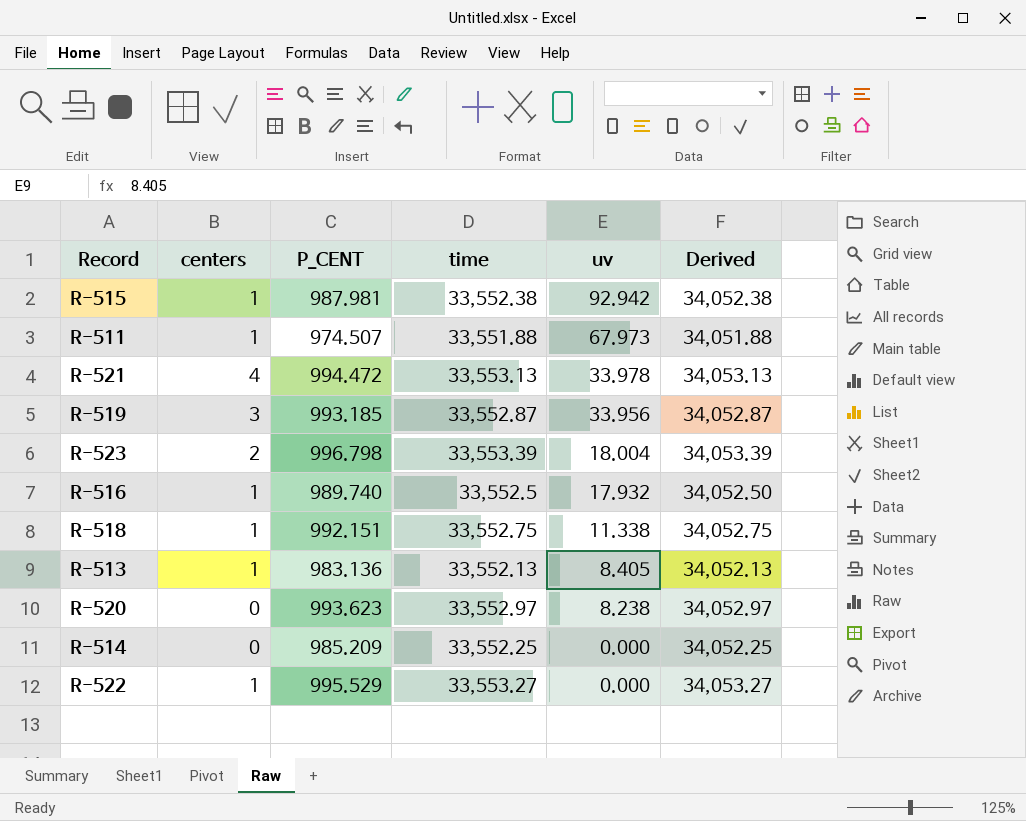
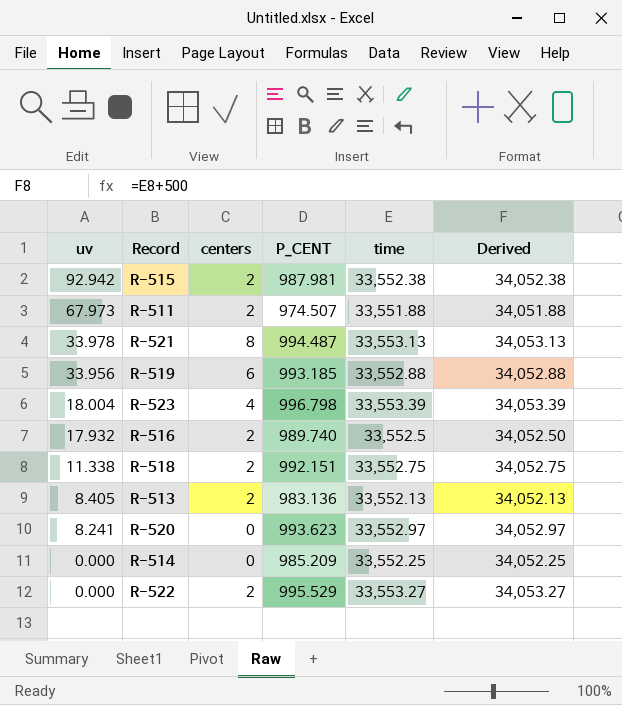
column uv | position: 5 -> 1
R-515 | centers: 1 -> 2
R-511 | centers: 1 -> 2
R-521 | centers: 4 -> 8
R-521 | P_CENT: 994.472 -> 994.487
R-519 | centers: 3 -> 6
R-519 | time: 33,552.87 -> 33,552.88
R-519 | Derived: 34,052.87 -> 34,052.88
R-523 | centers: 2 -> 4
R-516 | centers: 1 -> 2
R-518 | centers: 1 -> 2
R-513 | centers: 1 -> 2
R-520 | uv: 8.238 -> 8.241
R-522 | centers: 1 -> 2

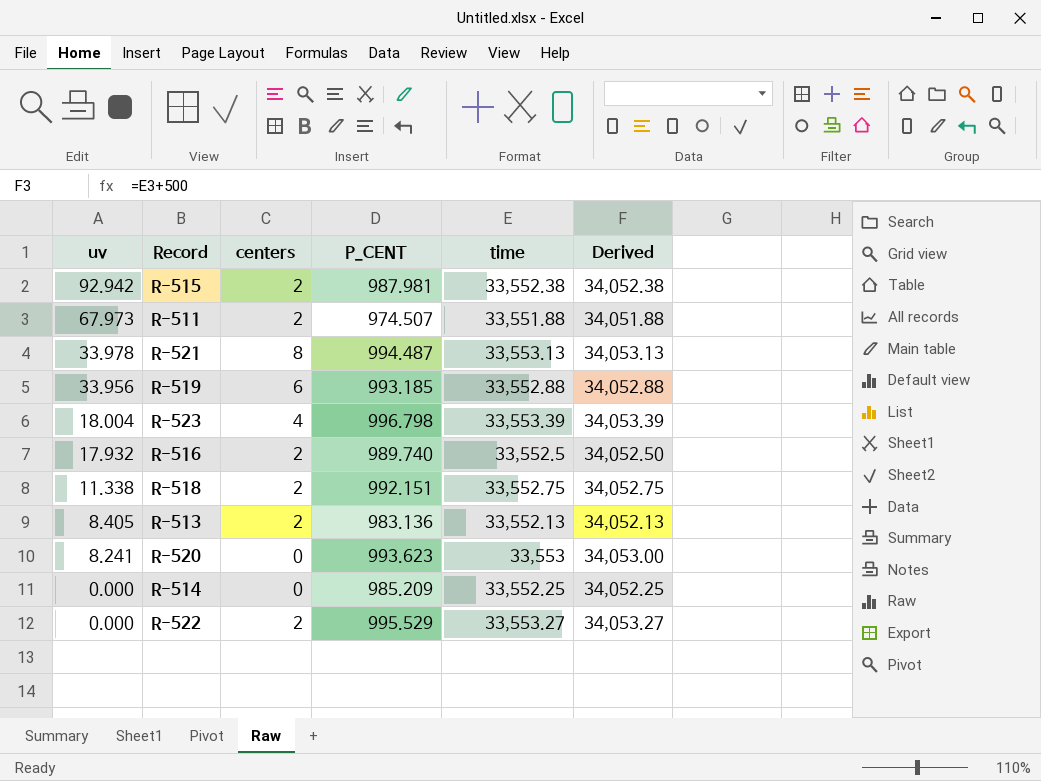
R-520 | time: 33,552.97 -> 33,553
R-520 | Derived: 34,052.97 -> 34,053.00

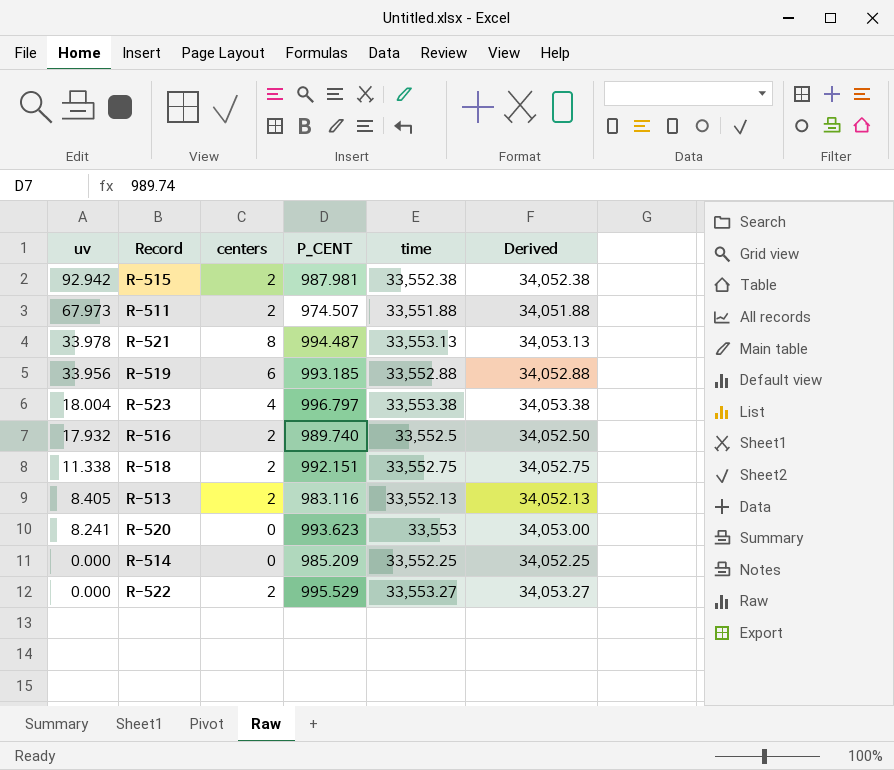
R-523 | P_CENT: 996.798 -> 996.797
R-523 | time: 33,553.39 -> 33,553.38
R-523 | Derived: 34,053.39 -> 34,053.38
R-513 | P_CENT: 983.136 -> 983.116

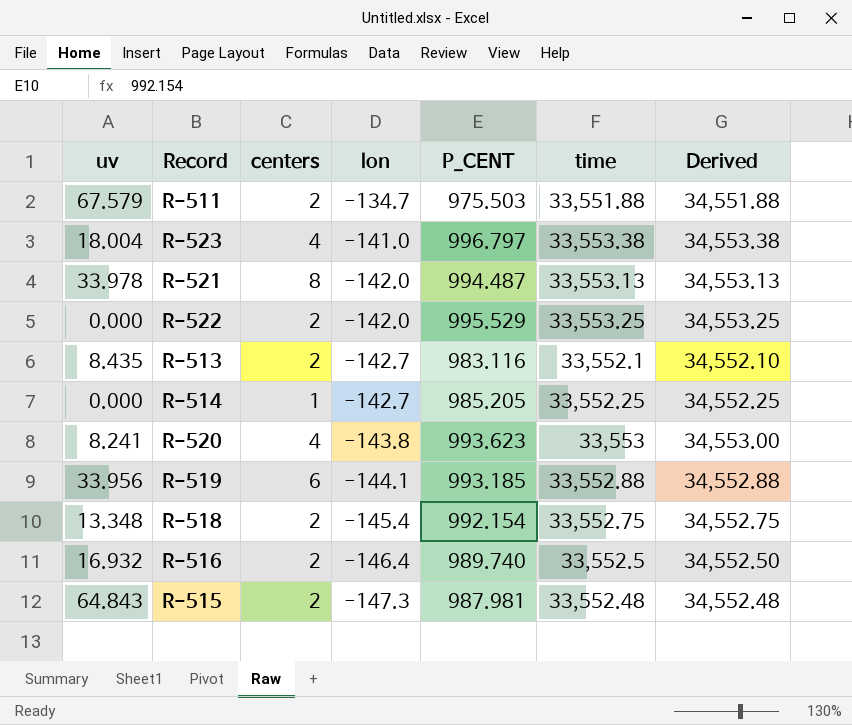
row order: uv descending -> lon descending
column lon | position: none -> 4
column Derived | formula: [time] + 500 -> [time] + 1000
R-511 | uv: 67.973 -> 67.579
R-511 | P_CENT: 974.507 -> 975.503
R-522 | time: 33,553.27 -> 33,553.25
R-513 | uv: 8.405 -> 8.435
R-513 | time: 33,552.13 -> 33,552.1
R-514 | centers: 0 -> 1
R-514 | P_CENT: 985.209 -> 985.205
R-520 | centers: 0 -> 4
R-518 | uv: 11.338 -> 13.348
R-518 | P_CENT: 992.151 -> 992.154
R-516 | uv: 17.932 -> 16.932
R-515 | uv: 92.942 -> 64.843
R-515 | time: 33,552.38 -> 33,552.48

